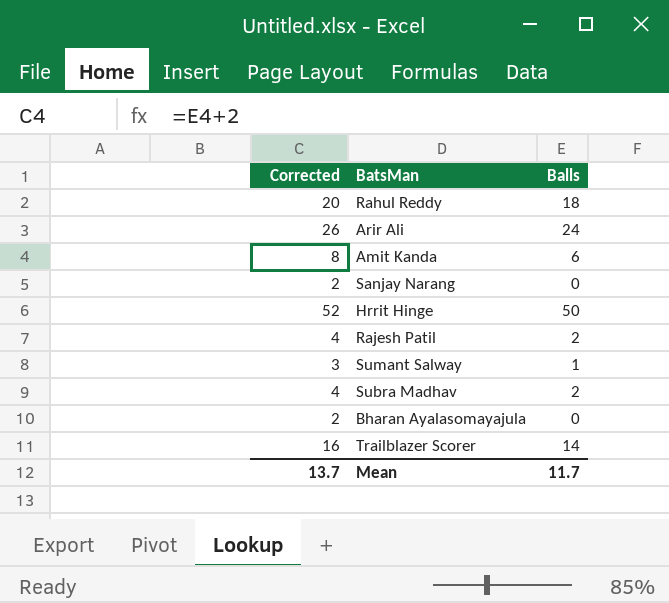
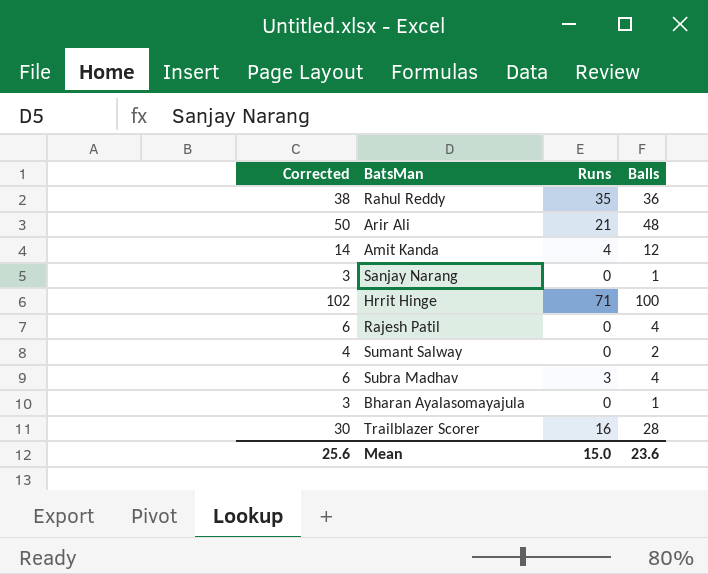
column Runs | position: none -> 3
Rahul Reddy | Corrected: 20 -> 38
Rahul Reddy | Balls: 18 -> 36
Arir Ali | Corrected: 26 -> 50
Arir Ali | Balls: 24 -> 48
Amit Kanda | Corrected: 8 -> 14
Amit Kanda | Balls: 6 -> 12
Sanjay Narang | Corrected: 2 -> 3
Sanjay Narang | Balls: 0 -> 1
Hrrit Hinge | Corrected: 52 -> 102
Hrrit Hinge | Balls: 50 -> 100
Rajesh Patil | Corrected: 4 -> 6
Rajesh Patil | Balls: 2 -> 4
Sumant Salway | Corrected: 3 -> 4
Sumant Salway | Balls: 1 -> 2
Subra Madhav | Corrected: 4 -> 6
Subra Madhav | Balls: 2 -> 4
Bharan Ayalasomayajula | Corrected: 2 -> 3
Bharan Ayalasomayajula | Balls: 0 -> 1
Trailblazer Scorer | Corrected: 16 -> 30
Trailblazer Scorer | Balls: 14 -> 28
Mean | Corrected: 13.7 -> 25.6
Mean | Balls: 11.7 -> 23.6

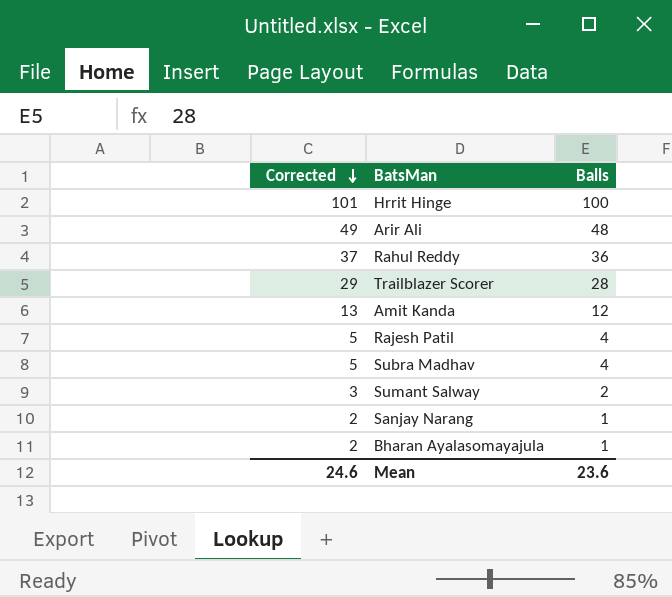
row order: none -> Corrected descending
column Runs | position: 3 -> none
column Corrected | formula: [Balls] + 2 -> [Balls] + 1
Mean | Corrected: 25.6 -> 24.6

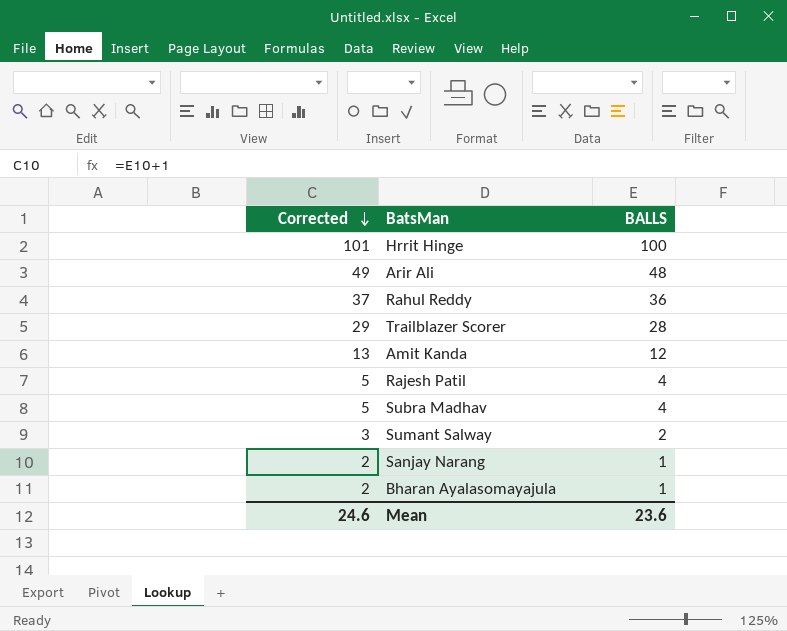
column name: Balls -> BALLS

